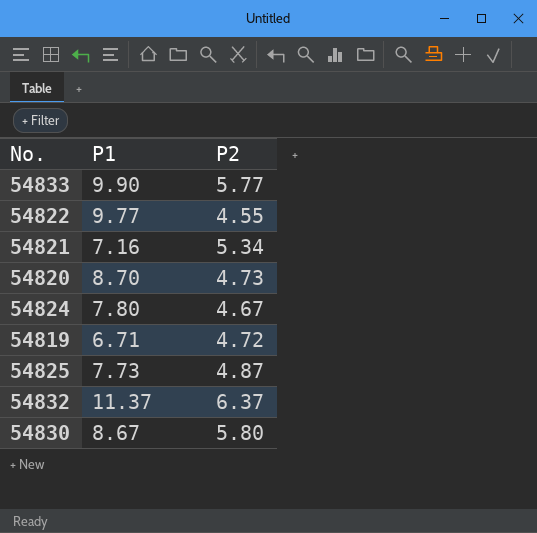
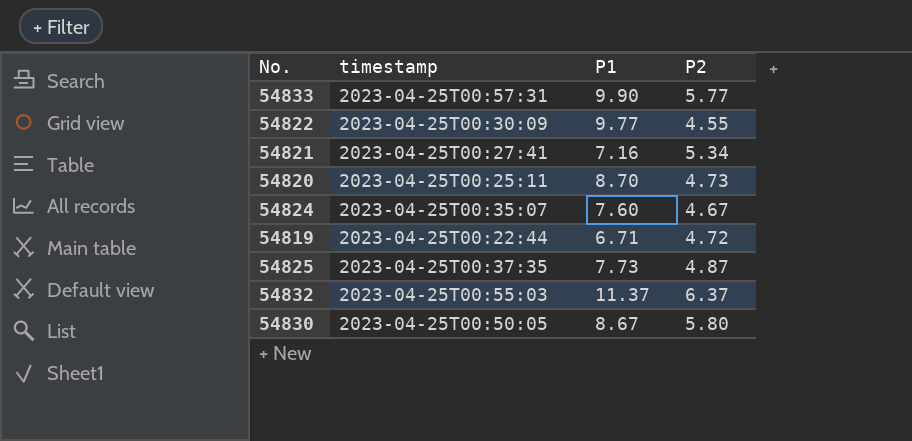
column timestamp | position: none -> 2
54824 | P1: 7.80 -> 7.60

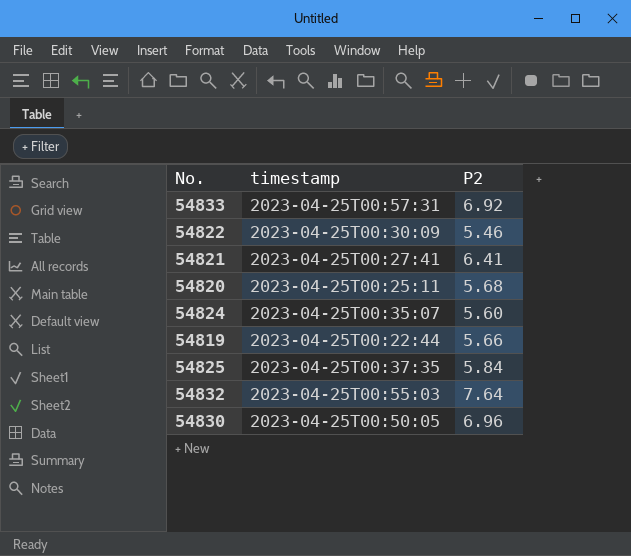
column P1 | position: 3 -> none
54833 | P2: 5.77 -> 6.92
54822 | P2: 4.55 -> 5.46
54821 | P2: 5.34 -> 6.41
54820 | P2: 4.73 -> 5.68
54824 | P2: 4.67 -> 5.60
54819 | P2: 4.72 -> 5.66
54825 | P2: 4.87 -> 5.84
54832 | P2: 6.37 -> 7.64
54830 | P2: 5.80 -> 6.96

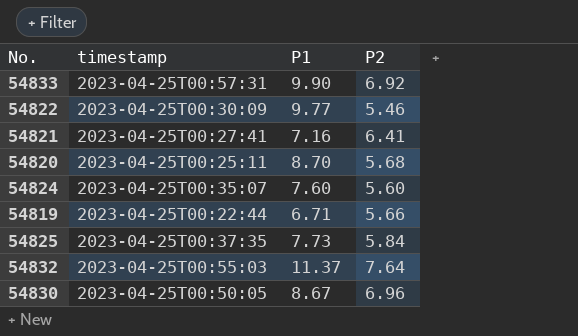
column P1 | position: none -> 3

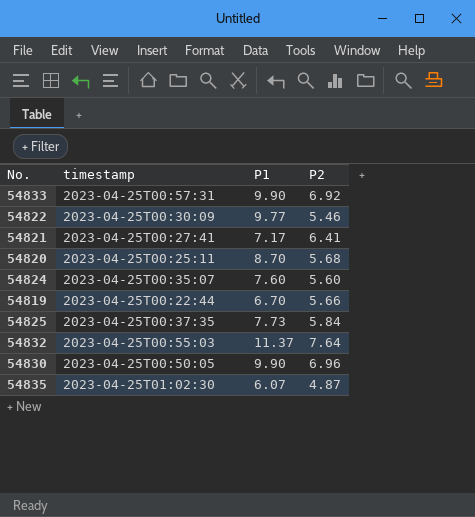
54821 | P1: 7.16 -> 7.17
54819 | P1: 6.71 -> 6.70
54830 | P1: 8.67 -> 9.90
row 54835: none -> 2023-04-25T01:02:30 | 6.07 | 4.87

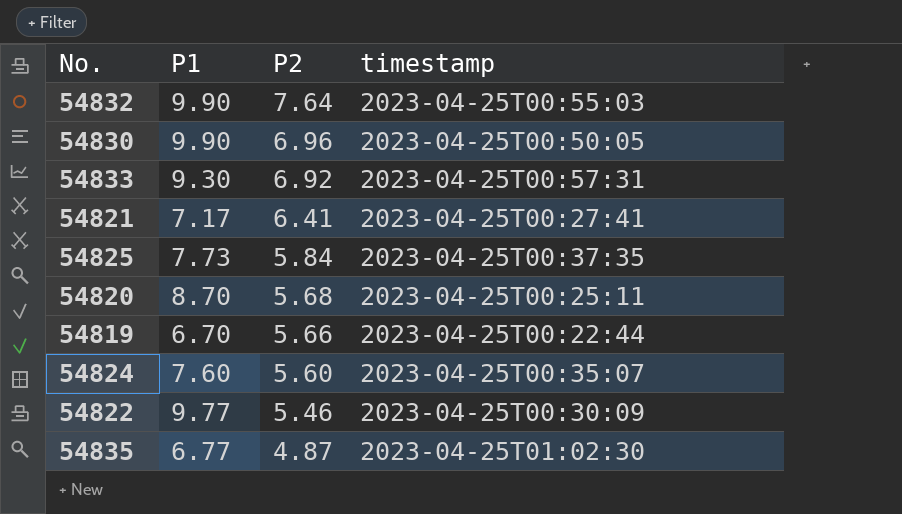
row order: none -> P2 descending
column timestamp | position: 2 -> 4
54832 | P1: 11.37 -> 9.90
54833 | P1: 9.90 -> 9.30
54835 | P1: 6.07 -> 6.77

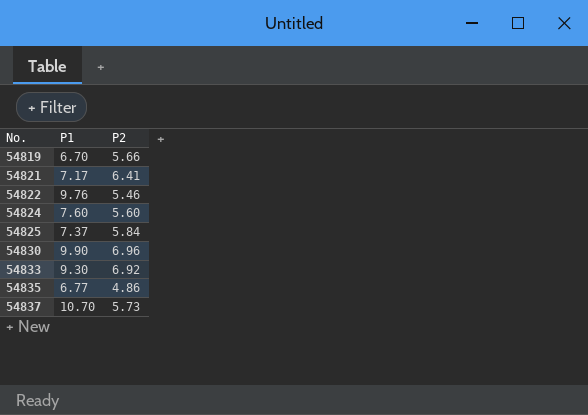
row order: P2 descending -> No. ascending
column timestamp | position: 4 -> none
row 54832: 9.90 | 7.64 | 2023-04-25T00:55:03 -> none
row 54820: 8.70 | 5.68 | 2023-04-25T00:25:11 -> none
54822 | P1: 9.77 -> 9.76
54825 | P1: 7.73 -> 7.37
54835 | P2: 4.87 -> 4.86
row 54837: none -> 10.70 | 5.73

